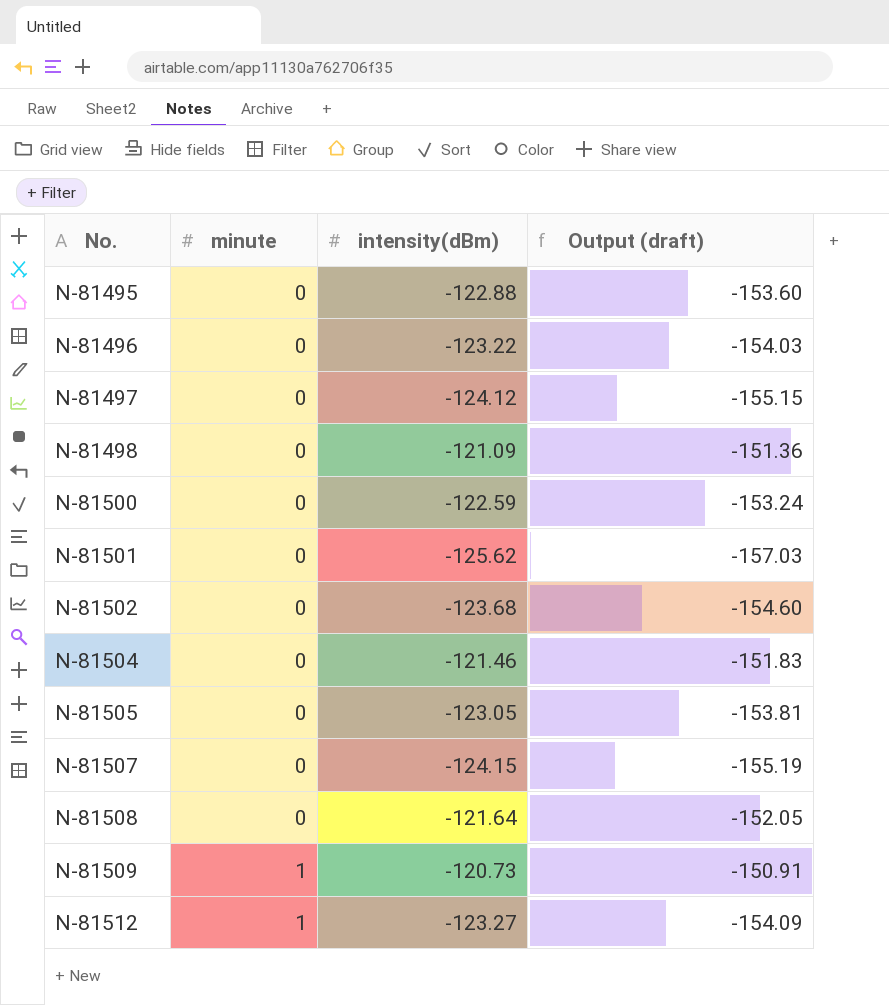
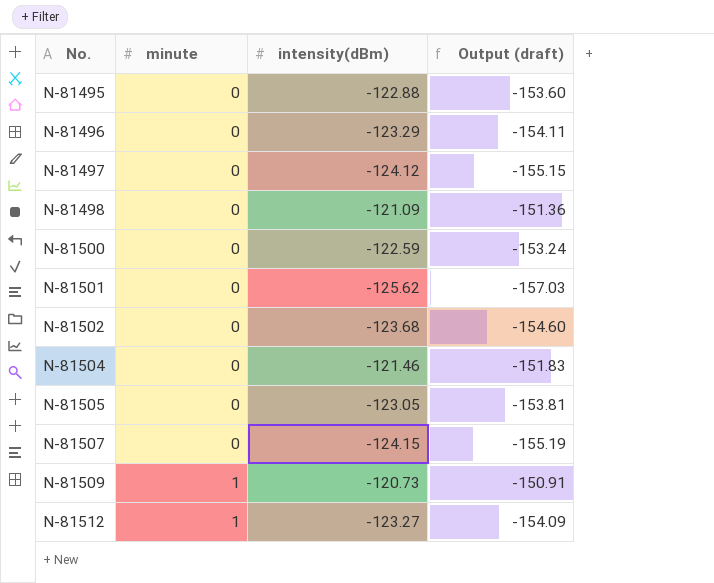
row N-81508: 0 | -121.64 | -152.05 -> none
N-81496 | intensity(dBm): -123.22 -> -123.29
N-81496 | Output (draft): -154.03 -> -154.11

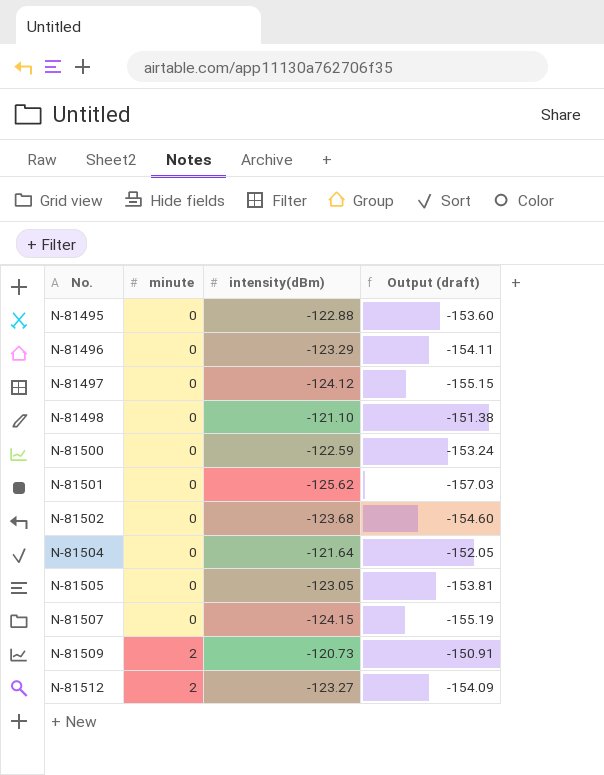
N-81498 | intensity(dBm): -121.09 -> -121.10
N-81498 | Output (draft): -151.36 -> -151.38
N-81504 | intensity(dBm): -121.46 -> -121.64
N-81504 | Output (draft): -151.83 -> -152.05
N-81509 | minute: 1 -> 2
N-81512 | minute: 1 -> 2

